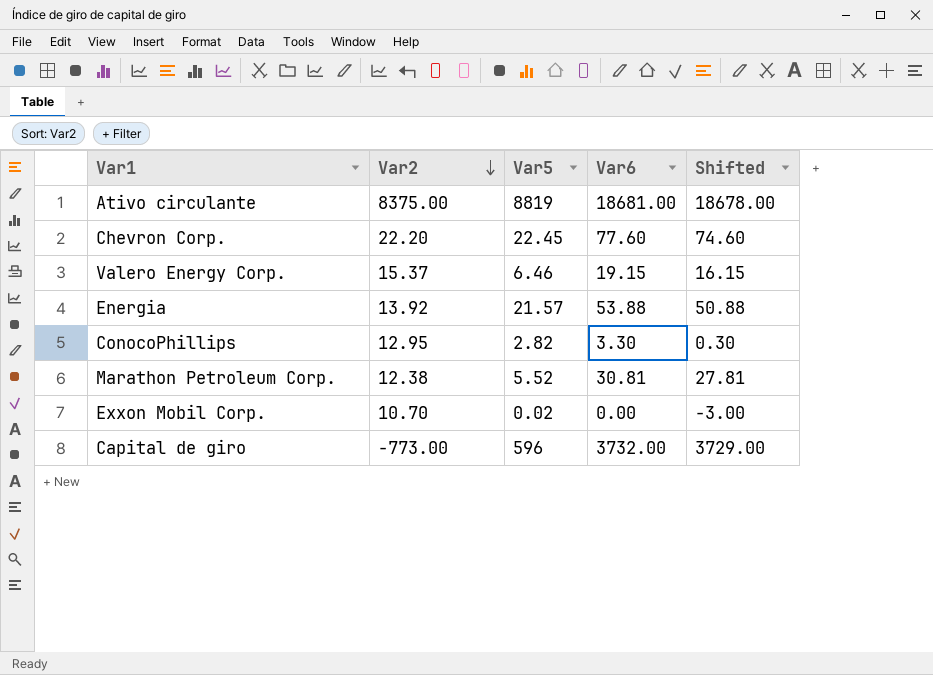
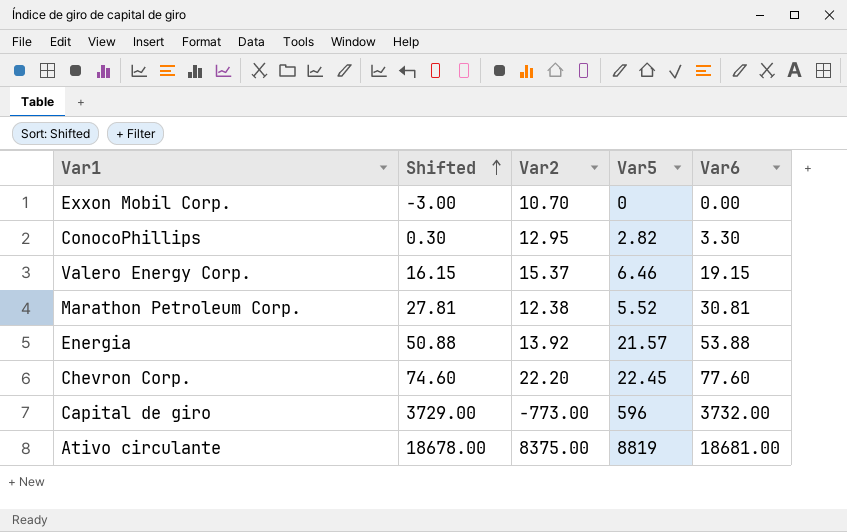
row order: Var2 descending -> Shifted ascending
column Shifted | position: 5 -> 2
Exxon Mobil Corp. | Var5: 0.02 -> 0

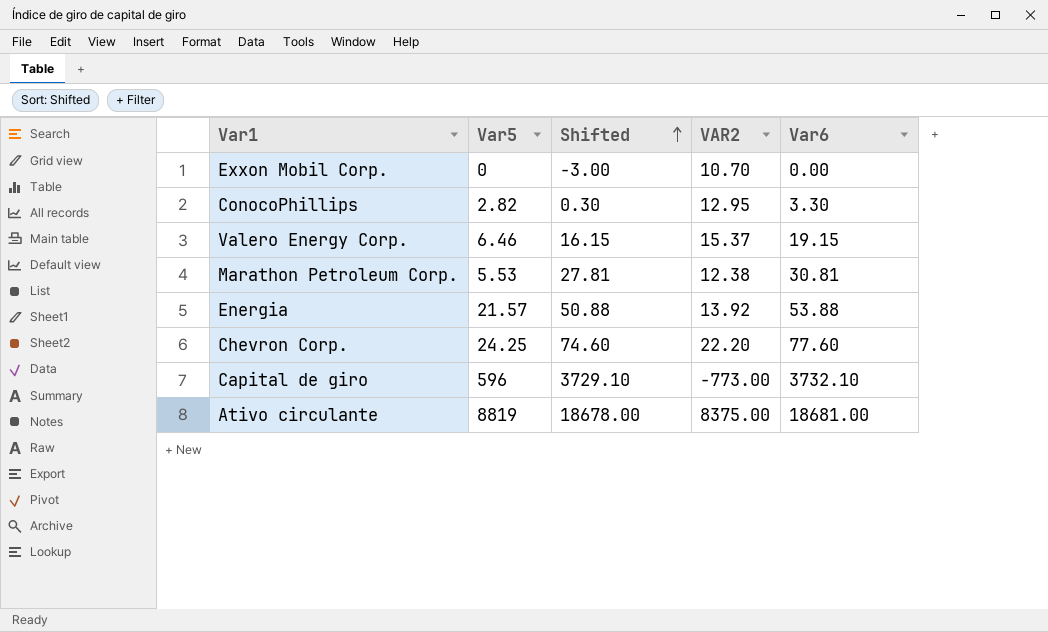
column Var5 | position: 4 -> 2
column name: Var2 -> VAR2
Marathon Petroleum Corp. | Var5: 5.52 -> 5.53
Chevron Corp. | Var5: 22.45 -> 24.25
Capital de giro | Shifted: 3729.00 -> 3729.10
Capital de giro | Var6: 3732.00 -> 3732.10

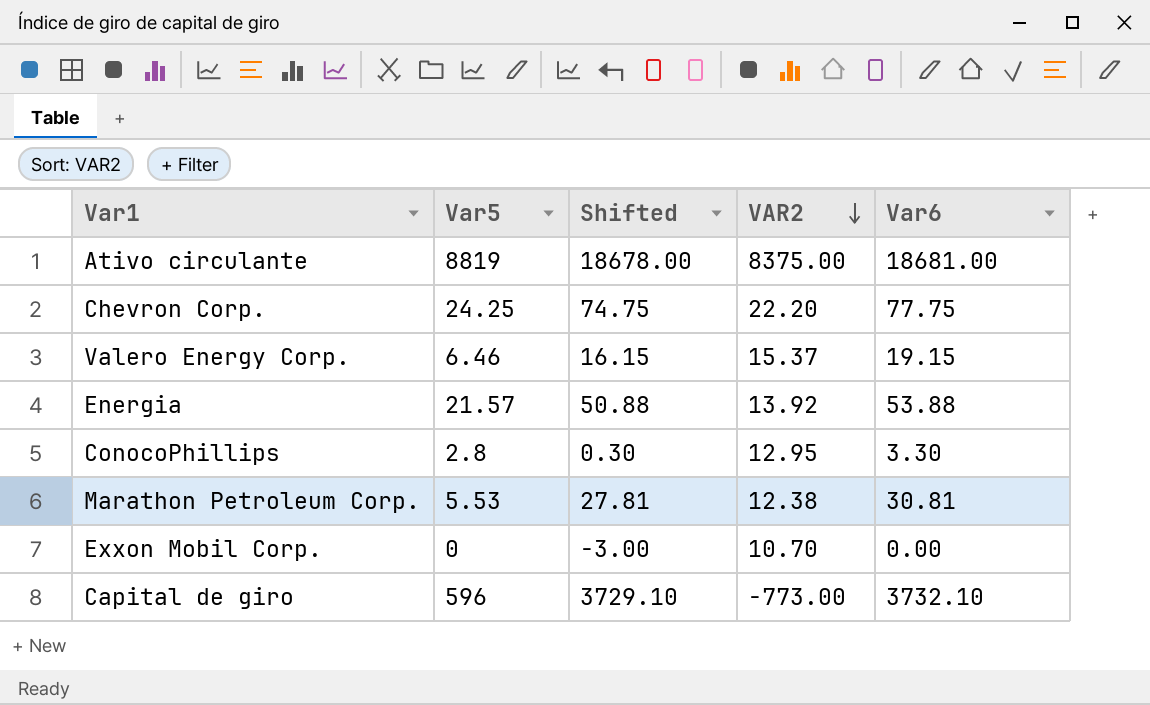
row order: Shifted ascending -> VAR2 descending
Chevron Corp. | Shifted: 74.60 -> 74.75
Chevron Corp. | Var6: 77.60 -> 77.75
ConocoPhillips | Var5: 2.82 -> 2.8

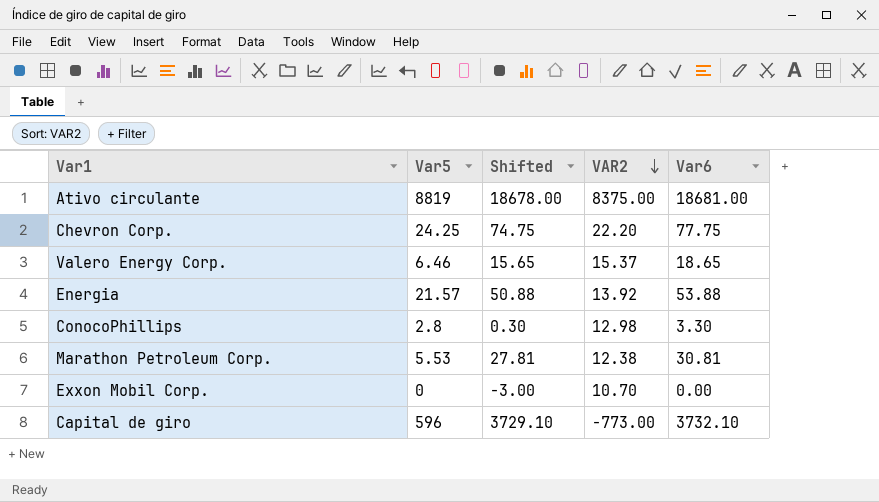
Valero Energy Corp. | Shifted: 16.15 -> 15.65
Valero Energy Corp. | Var6: 19.15 -> 18.65
ConocoPhillips | VAR2: 12.95 -> 12.98

